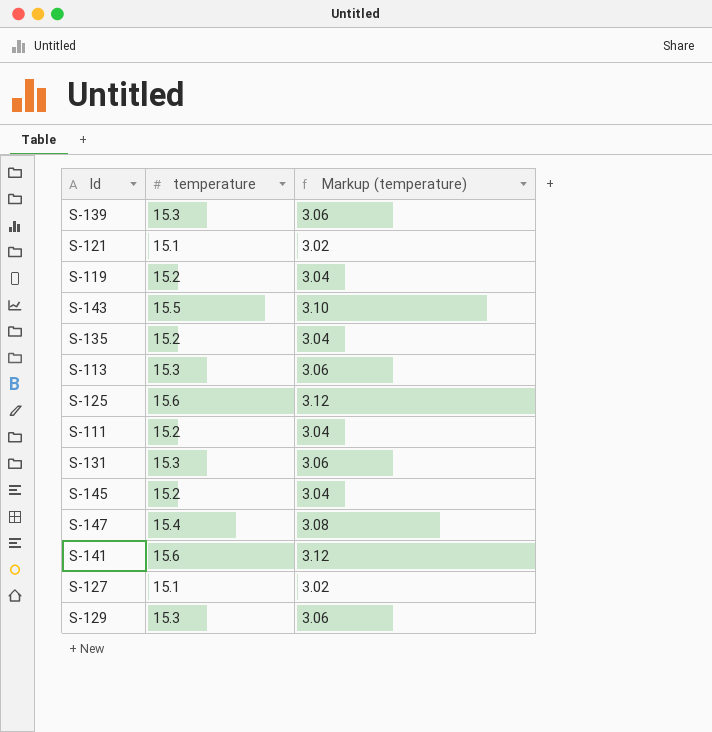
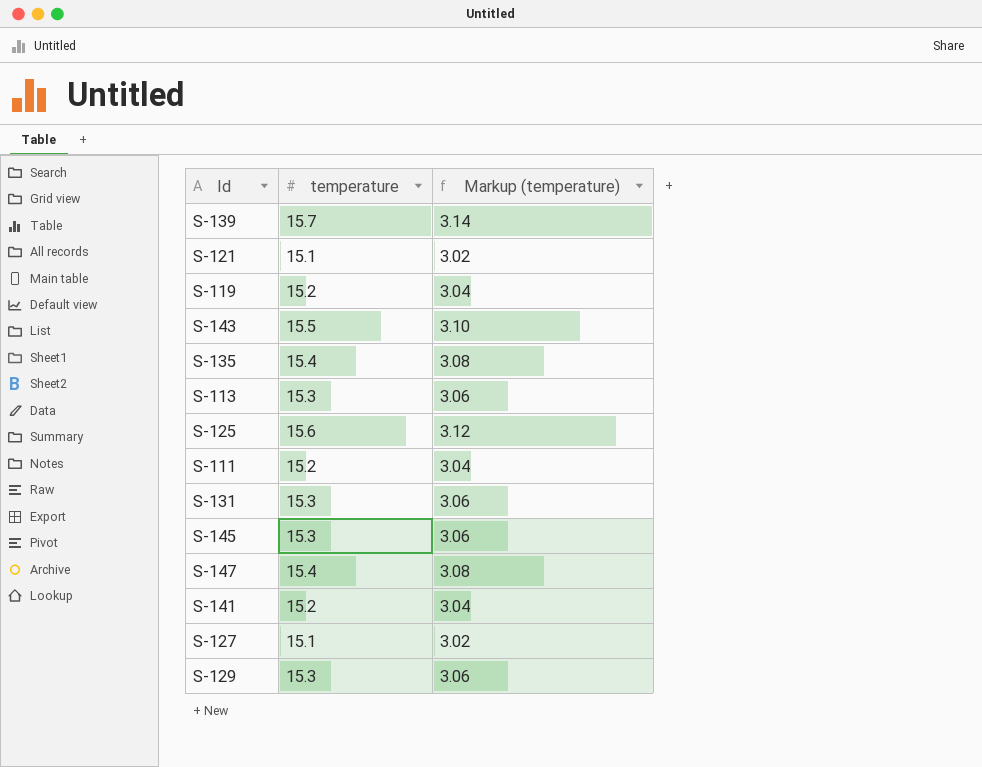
S-139 | temperature: 15.3 -> 15.7
S-139 | Markup (temperature): 3.06 -> 3.14
S-135 | temperature: 15.2 -> 15.4
S-135 | Markup (temperature): 3.04 -> 3.08
S-145 | temperature: 15.2 -> 15.3
S-145 | Markup (temperature): 3.04 -> 3.06
S-141 | temperature: 15.6 -> 15.2
S-141 | Markup (temperature): 3.12 -> 3.04

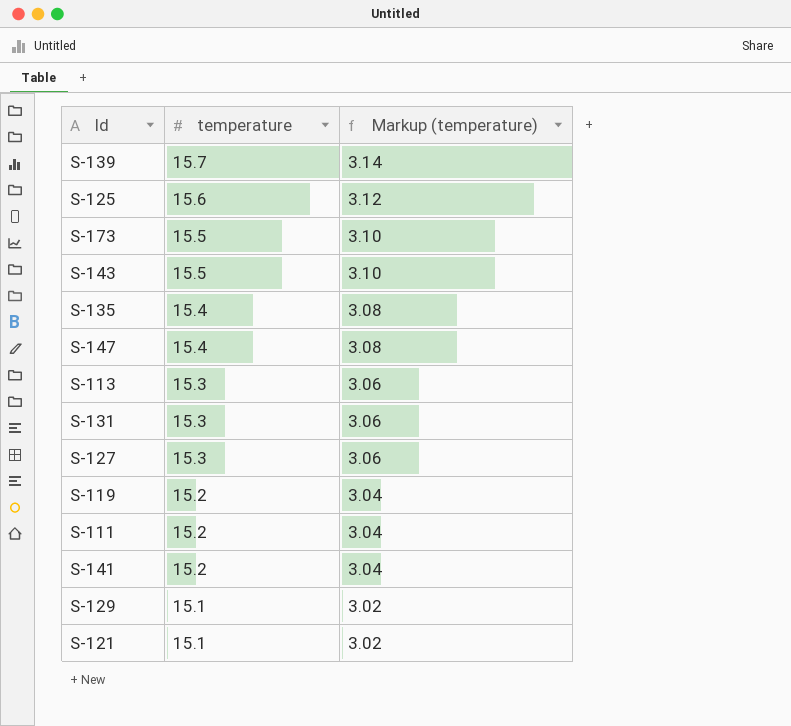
row order: none -> temperature descending
row S-145: 15.3 | 3.06 -> none
row S-173: none -> 15.5 | 3.10
S-127 | temperature: 15.1 -> 15.3
S-127 | Markup (temperature): 3.02 -> 3.06
S-129 | temperature: 15.3 -> 15.1
S-129 | Markup (temperature): 3.06 -> 3.02

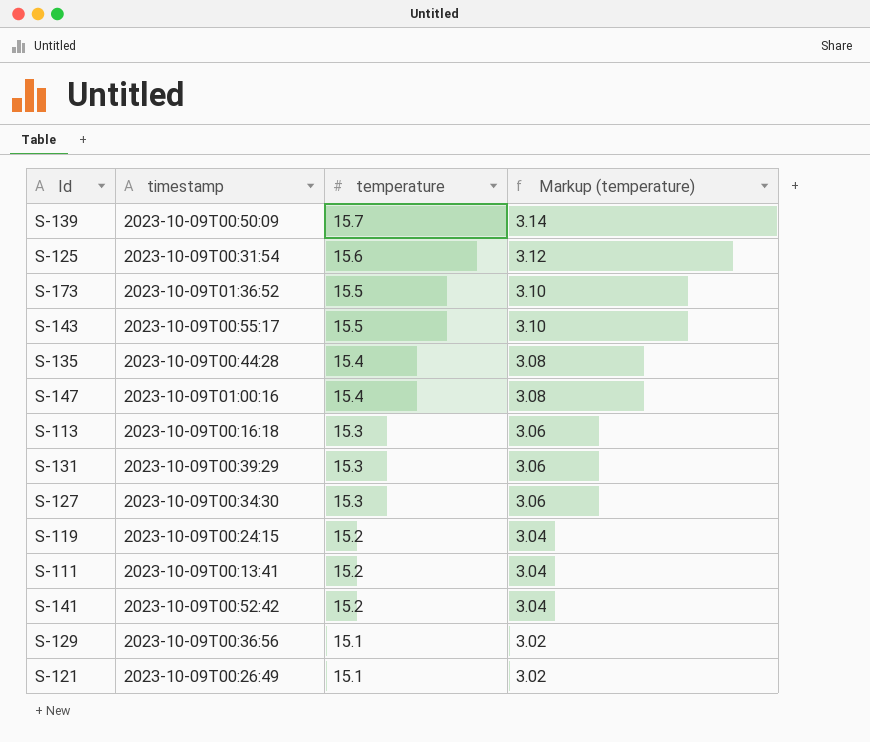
column timestamp | position: none -> 2

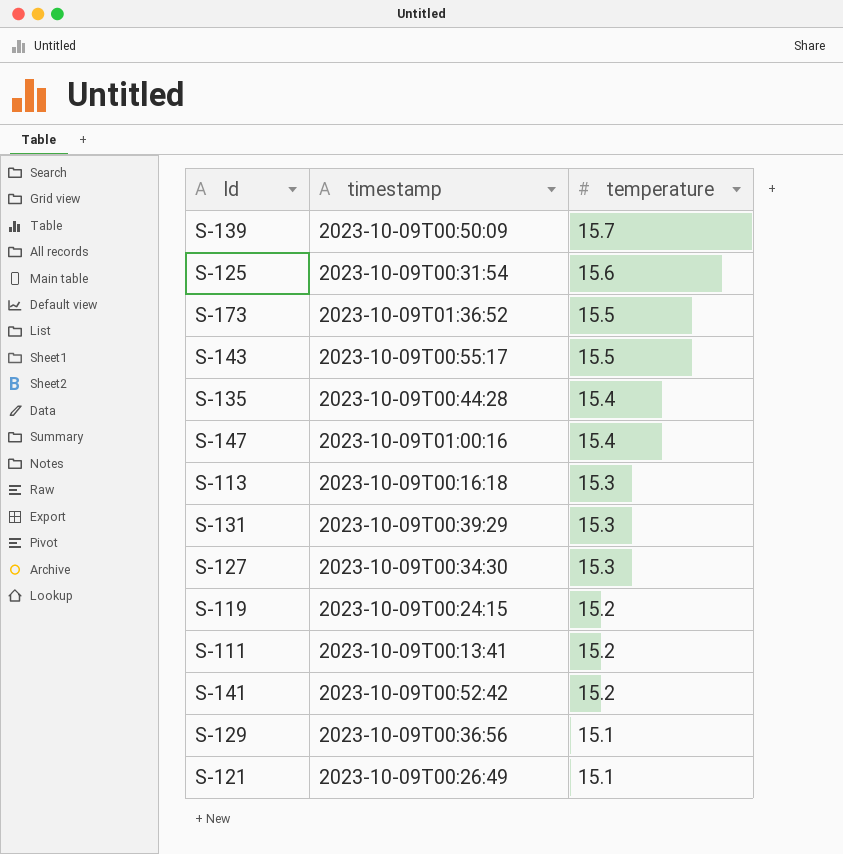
column Markup (temperature) | formula: [temperature] * 0.2 -> none

